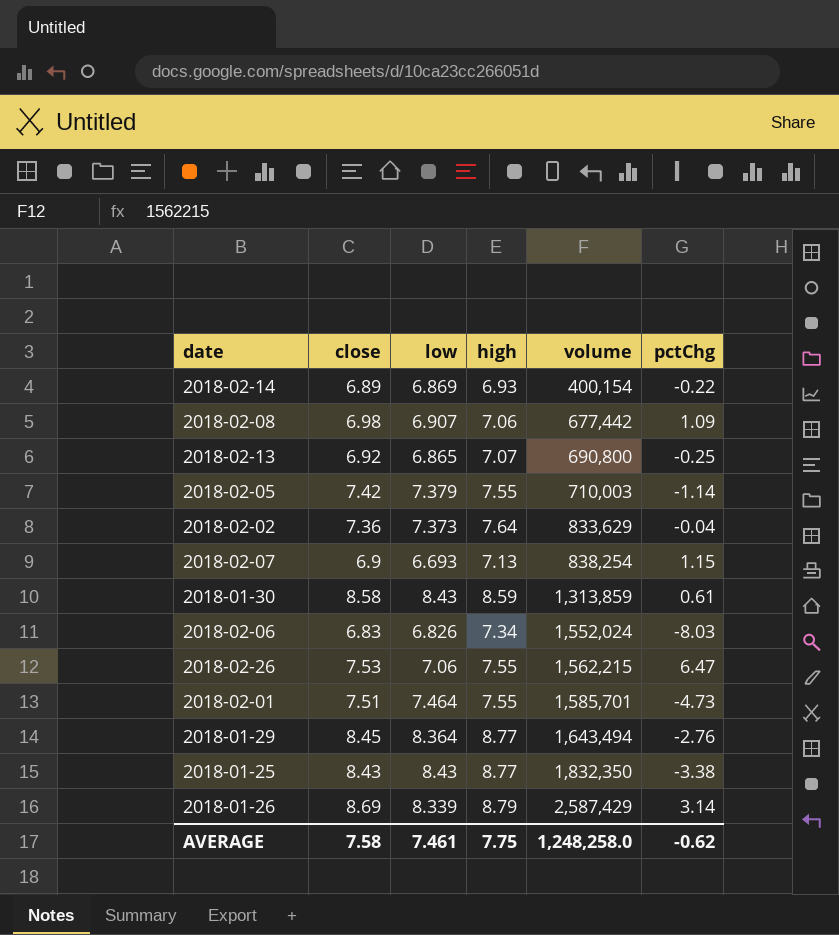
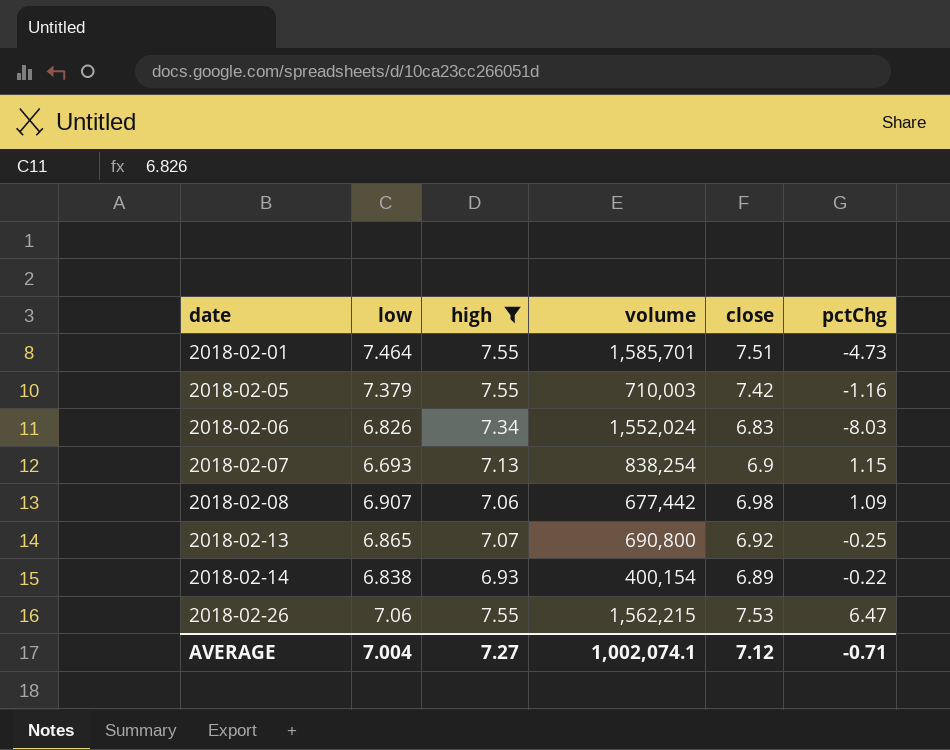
filter: none -> high <= 7.55
row order: volume ascending -> date ascending
column close | position: 2 -> 5
2018-02-05 | pctChg: -1.14 -> -1.16
2018-02-14 | low: 6.869 -> 6.838
AVERAGE | low: 7.461 -> 7.004
AVERAGE | high: 7.75 -> 7.27
AVERAGE | volume: 1,248,258.0 -> 1,002,074.1
AVERAGE | close: 7.58 -> 7.12
AVERAGE | pctChg: -0.62 -> -0.71

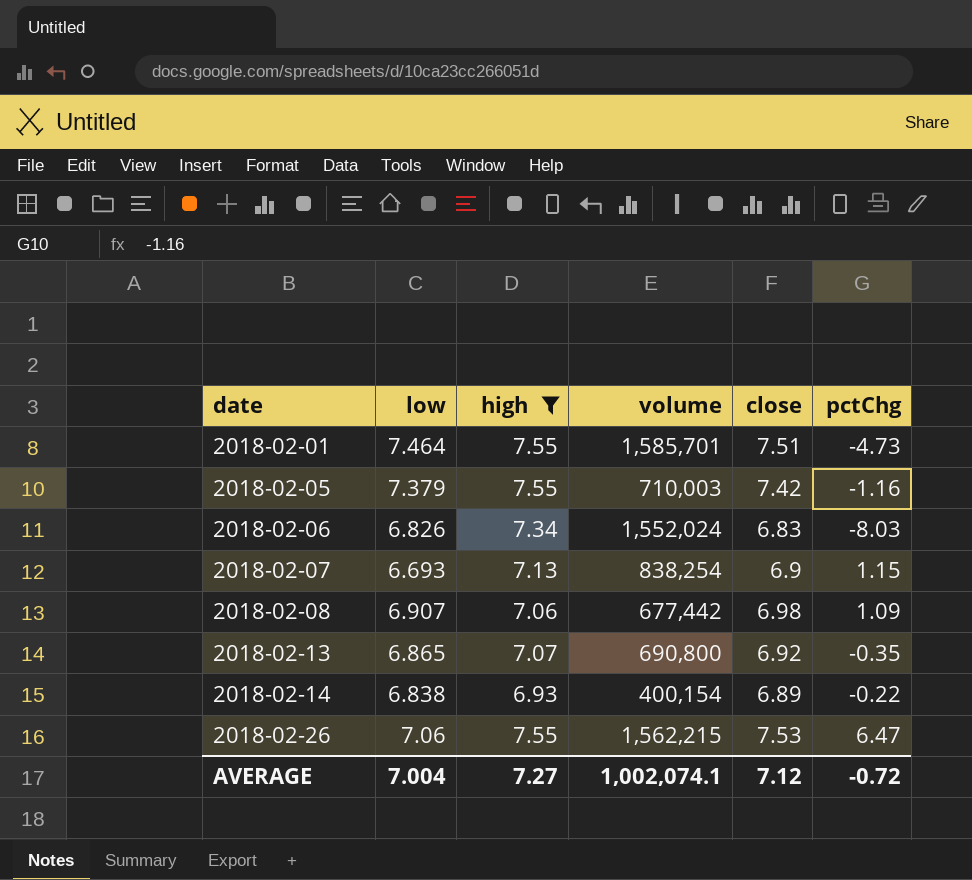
2018-02-13 | pctChg: -0.25 -> -0.35
AVERAGE | pctChg: -0.71 -> -0.72

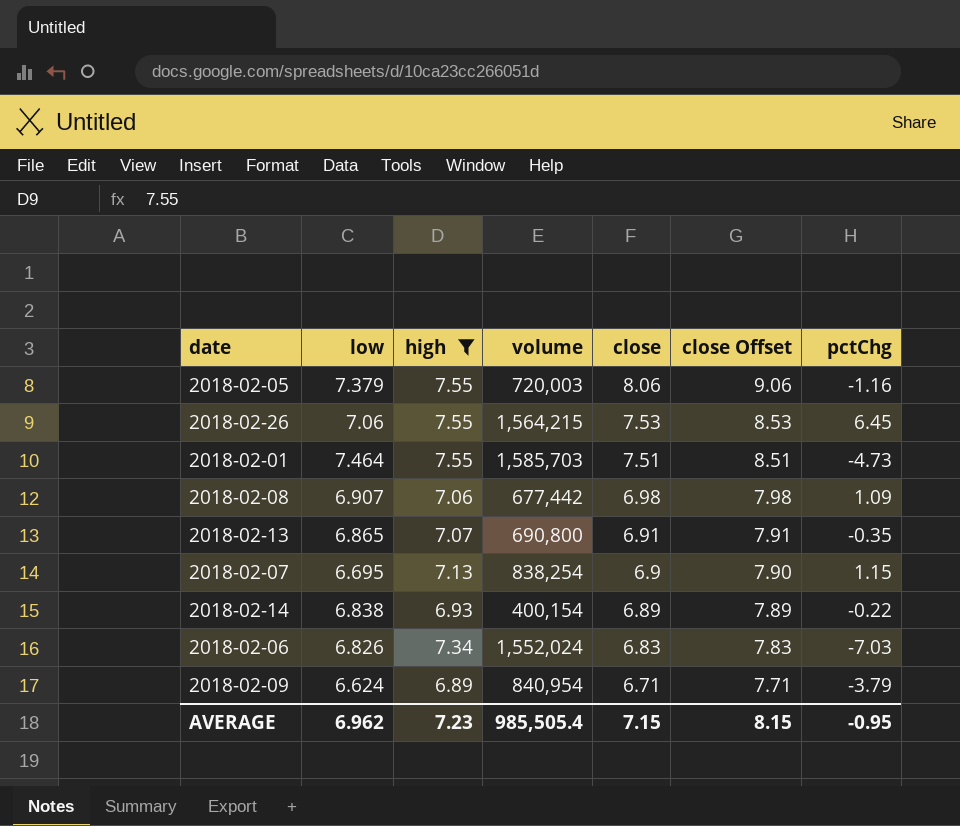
row order: date ascending -> close descending
column close Offset | formula: none -> [close] + 1
2018-02-05 | volume: 710,003 -> 720,003
2018-02-05 | close: 7.42 -> 8.06
2018-02-26 | volume: 1,562,215 -> 1,564,215
2018-02-26 | pctChg: 6.47 -> 6.45
2018-02-01 | volume: 1,585,701 -> 1,585,703
2018-02-13 | close: 6.92 -> 6.91
2018-02-07 | low: 6.693 -> 6.695
2018-02-06 | pctChg: -8.03 -> -7.03
row 2018-02-09: none -> 6.624 | 6.89 | 840,954 | 6.71 | 7.71 | -3.79
AVERAGE | low: 7.004 -> 6.962
AVERAGE | high: 7.27 -> 7.23
AVERAGE | volume: 1,002,074.1 -> 985,505.4
AVERAGE | close: 7.12 -> 7.15
AVERAGE | pctChg: -0.72 -> -0.95

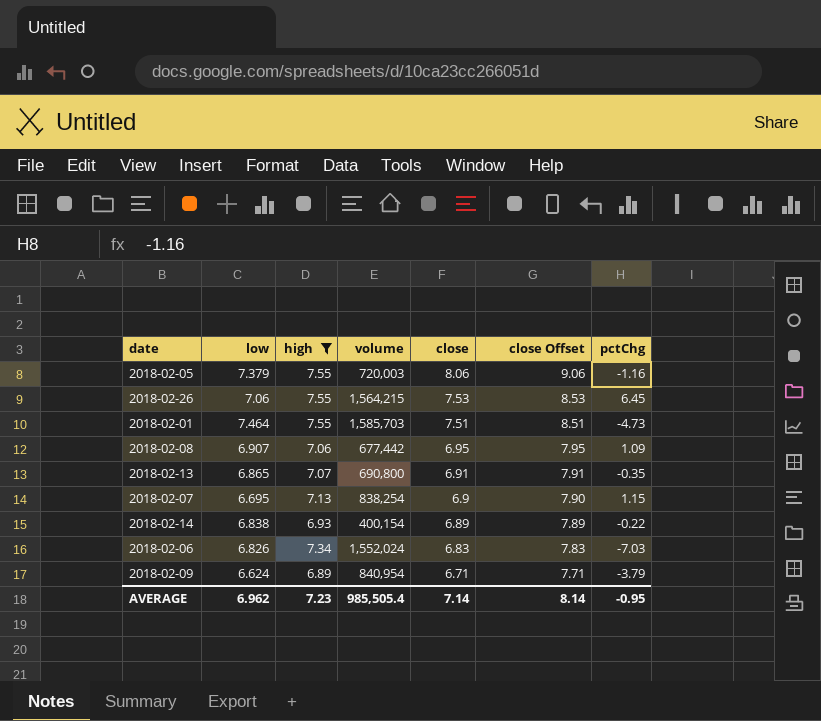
2018-02-08 | close: 6.98 -> 6.95
2018-02-08 | close Offset: 7.98 -> 7.95
AVERAGE | close: 7.15 -> 7.14
AVERAGE | close Offset: 8.15 -> 8.14

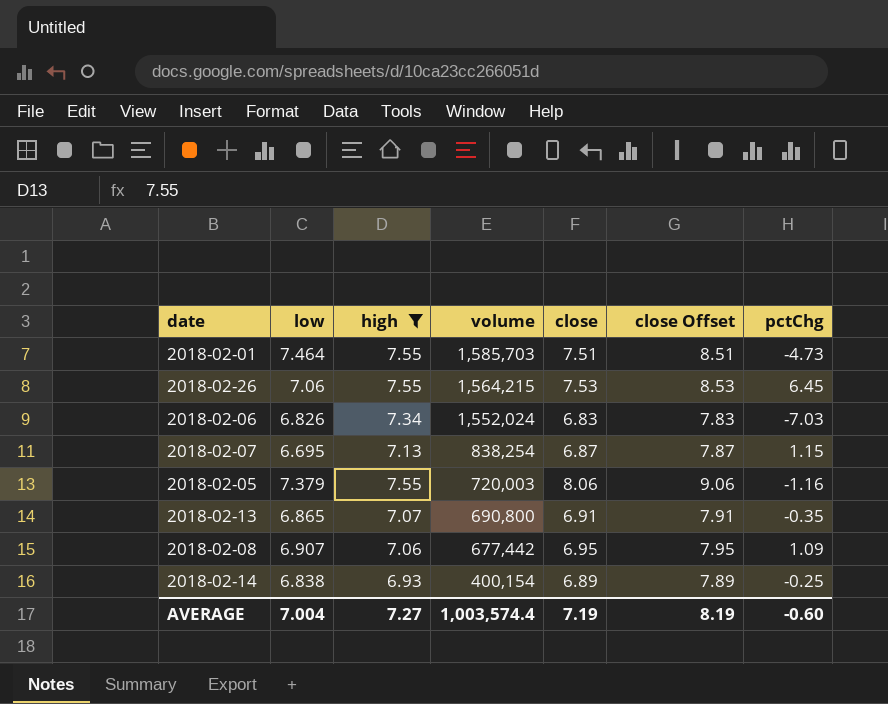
row order: close descending -> volume descending
row 2018-02-09: 6.624 | 6.89 | 840,954 | 6.71 | 7.71 | -3.79 -> none
2018-02-07 | close: 6.9 -> 6.87
2018-02-07 | close Offset: 7.90 -> 7.87
2018-02-14 | pctChg: -0.22 -> -0.25
AVERAGE | low: 6.962 -> 7.004
AVERAGE | high: 7.23 -> 7.27
AVERAGE | volume: 985,505.4 -> 1,003,574.4
AVERAGE | close: 7.14 -> 7.19
AVERAGE | close Offset: 8.14 -> 8.19
AVERAGE | pctChg: -0.95 -> -0.60

